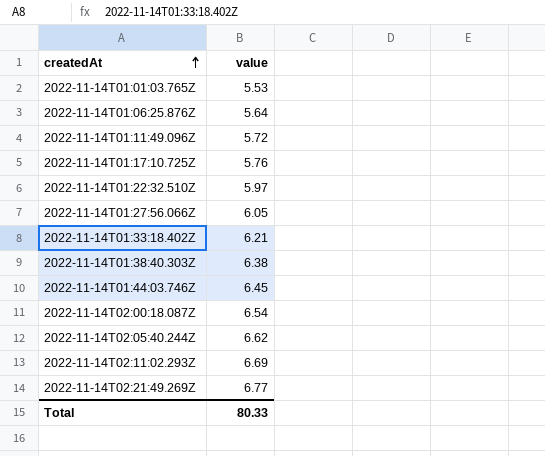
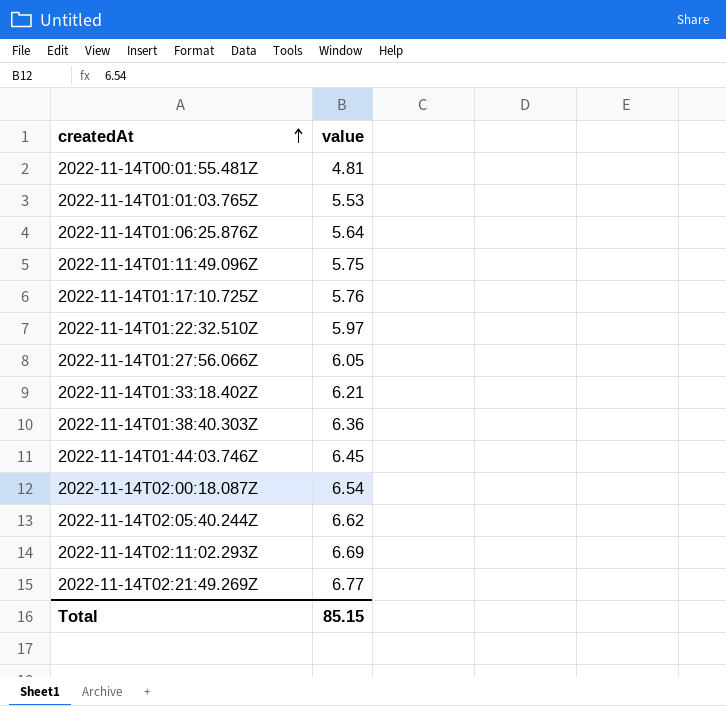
row 2022-11-14T00:01:55.481Z: none -> 4.81
2022-11-14T01:11:49.096Z | value: 5.72 -> 5.75
2022-11-14T01:38:40.303Z | value: 6.38 -> 6.36
Total | value: 80.33 -> 85.15

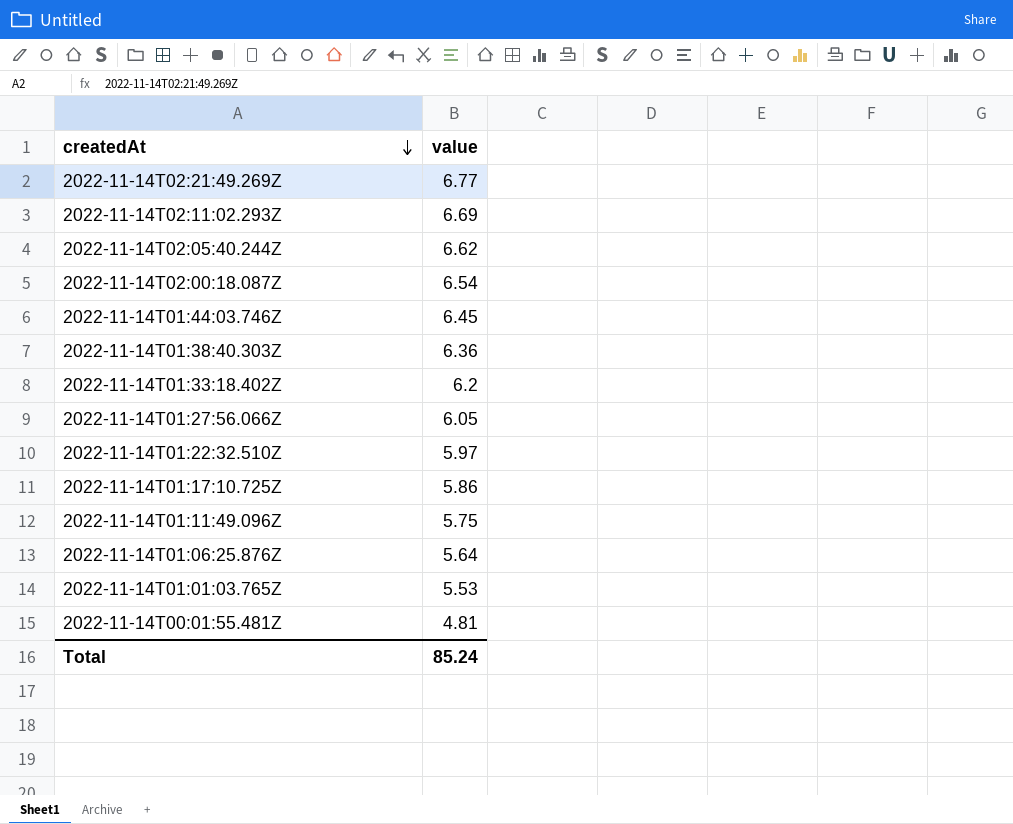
row order: createdAt ascending -> createdAt descending
2022-11-14T01:33:18.402Z | value: 6.21 -> 6.2
2022-11-14T01:17:10.725Z | value: 5.76 -> 5.86
Total | value: 85.15 -> 85.24

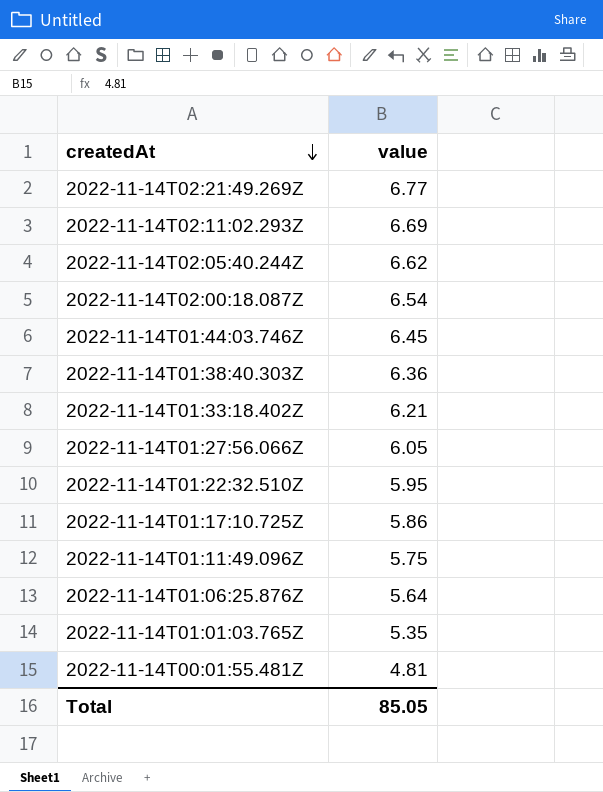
2022-11-14T01:33:18.402Z | value: 6.2 -> 6.21
2022-11-14T01:22:32.510Z | value: 5.97 -> 5.95
2022-11-14T01:01:03.765Z | value: 5.53 -> 5.35
Total | value: 85.24 -> 85.05

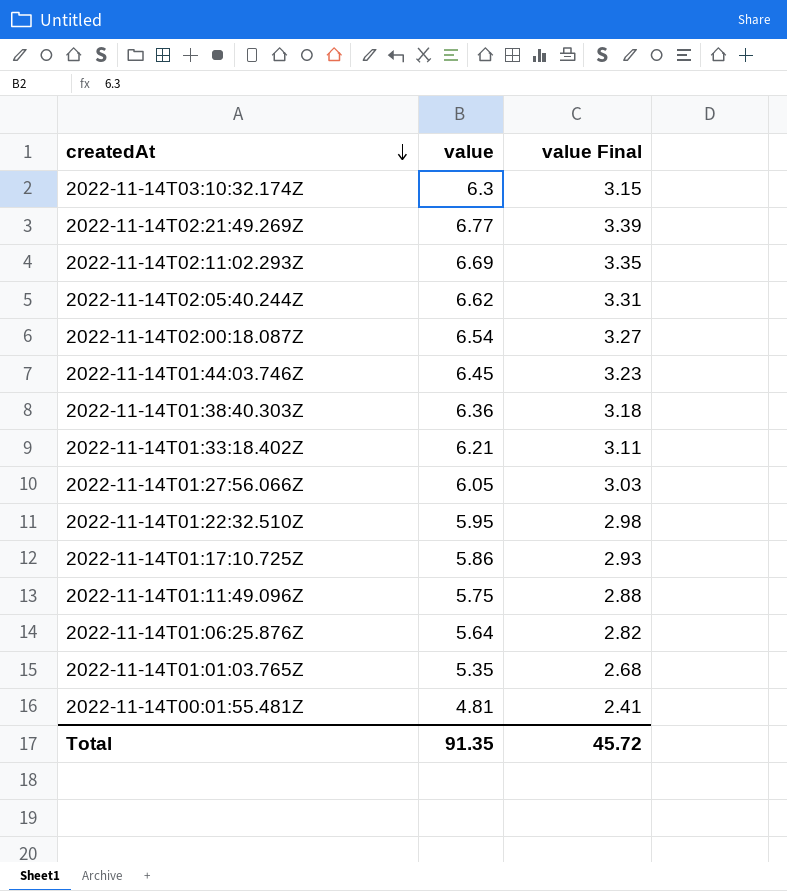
column value Final | formula: none -> [value] * 0.5
row 2022-11-14T03:10:32.174Z: none -> 6.3 | 3.15
Total | value: 85.05 -> 91.35

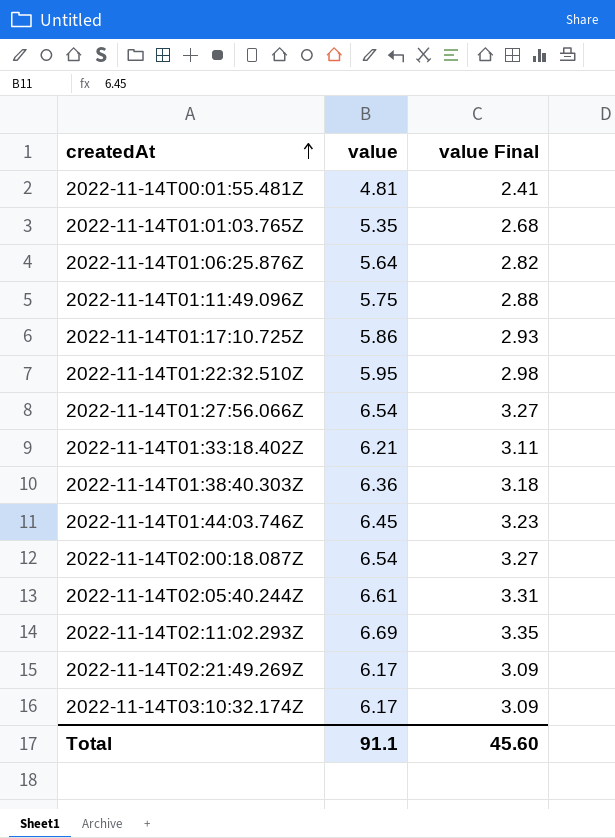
row order: createdAt descending -> createdAt ascending
2022-11-14T01:27:56.066Z | value: 6.05 -> 6.54
2022-11-14T01:27:56.066Z | value Final: 3.03 -> 3.27
2022-11-14T02:05:40.244Z | value: 6.62 -> 6.61
2022-11-14T02:21:49.269Z | value: 6.77 -> 6.17
2022-11-14T02:21:49.269Z | value Final: 3.39 -> 3.09
2022-11-14T03:10:32.174Z | value: 6.3 -> 6.17
2022-11-14T03:10:32.174Z | value Final: 3.15 -> 3.09
Total | value: 91.35 -> 91.1
Total | value Final: 45.72 -> 45.60

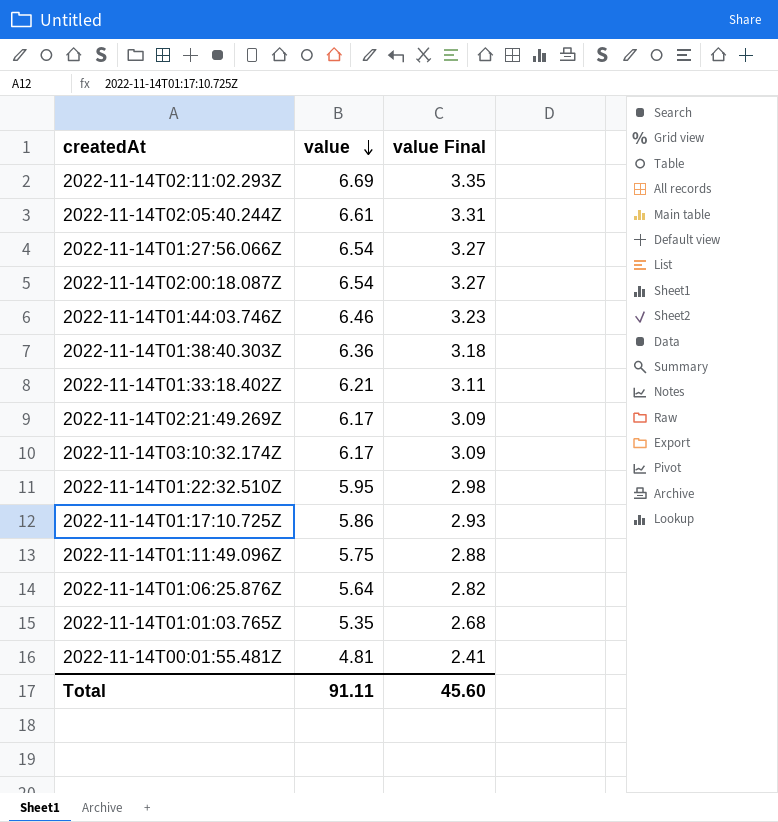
row order: createdAt ascending -> value descending
2022-11-14T01:44:03.746Z | value: 6.45 -> 6.46
Total | value: 91.1 -> 91.11

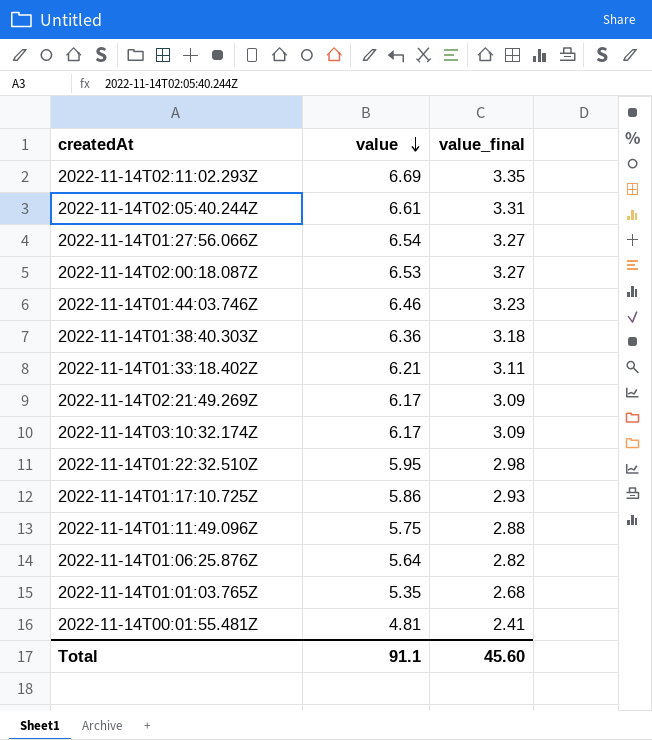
column name: value Final -> value_final
2022-11-14T02:00:18.087Z | value: 6.54 -> 6.53
Total | value: 91.11 -> 91.1

